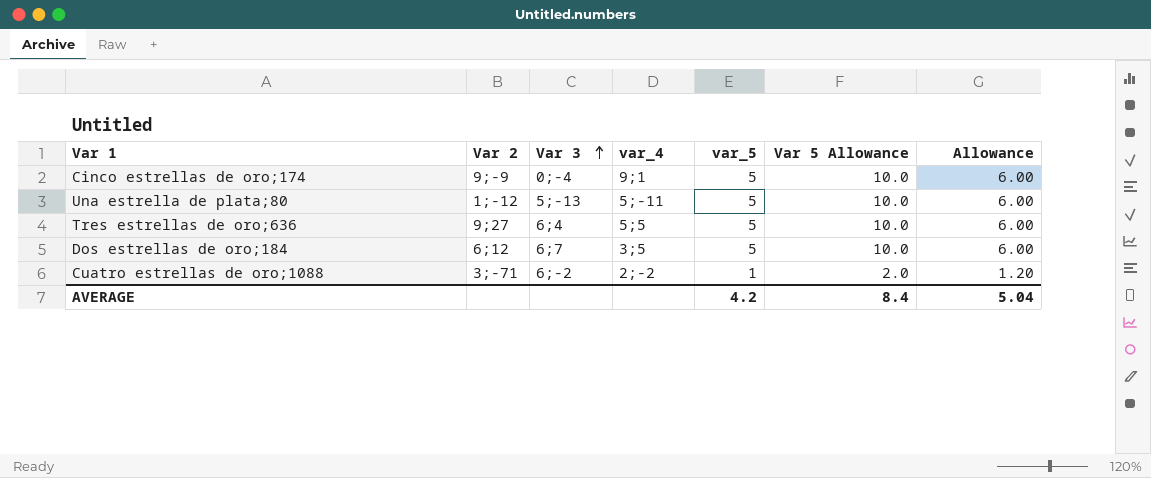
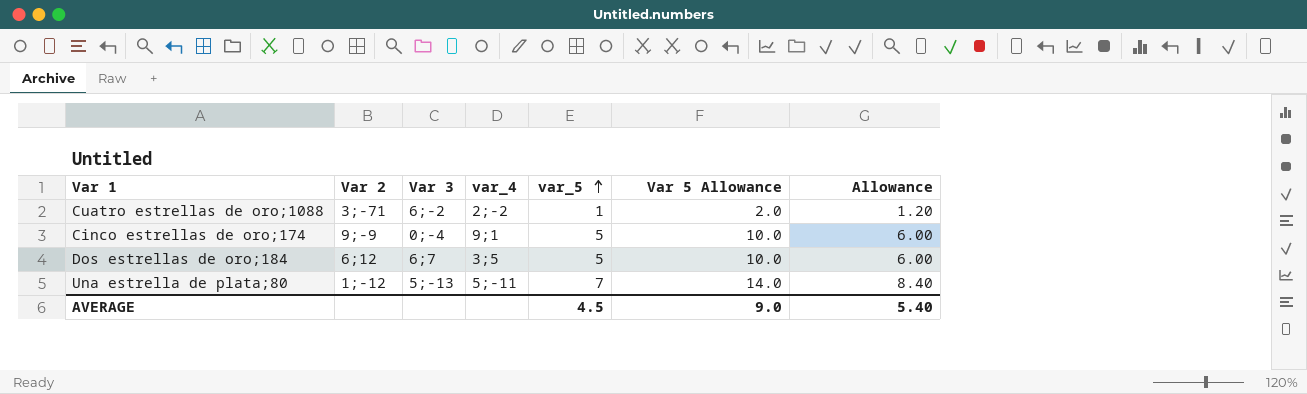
row order: Var 3 ascending -> var_5 ascending
row Tres estrellas de oro;636: 9;27 | 6;4 | 5;5 | 5 | 10.0 | 6.00 -> none
Una estrella de plata;80 | var_5: 5 -> 7
Una estrella de plata;80 | Var 5 Allowance: 10.0 -> 14.0
Una estrella de plata;80 | Allowance: 6.00 -> 8.40
AVERAGE | var_5: 4.2 -> 4.5
AVERAGE | Var 5 Allowance: 8.4 -> 9.0
AVERAGE | Allowance: 5.04 -> 5.40

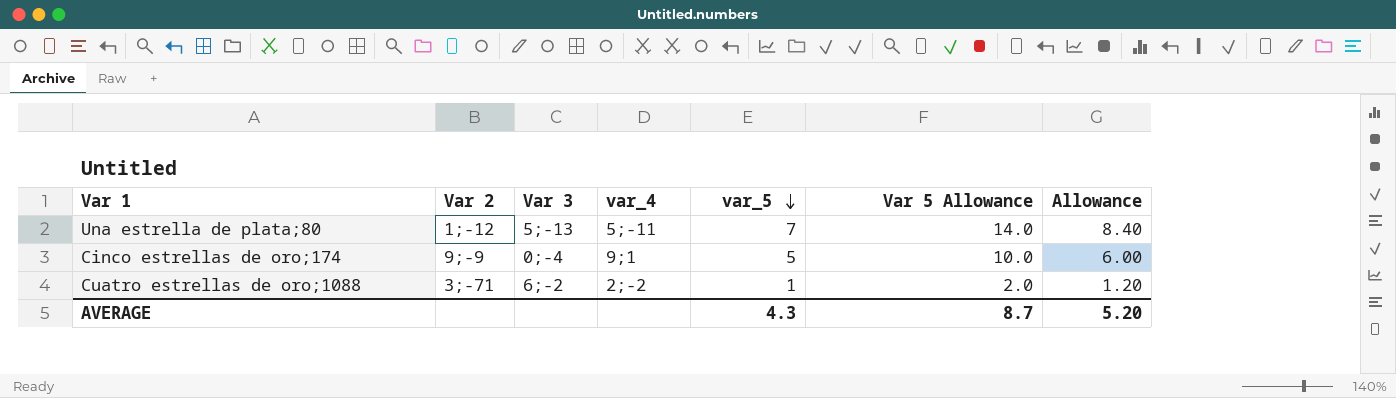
row order: var_5 ascending -> var_5 descending
row Dos estrellas de oro;184: 6;12 | 6;7 | 3;5 | 5 | 10.0 | 6.00 -> none
AVERAGE | var_5: 4.5 -> 4.3
AVERAGE | Var 5 Allowance: 9.0 -> 8.7
AVERAGE | Allowance: 5.40 -> 5.20

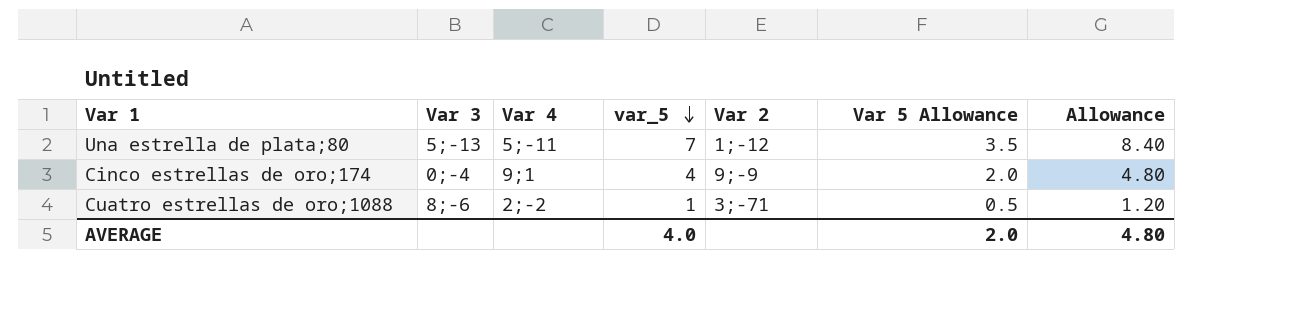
column name: var_4 -> Var 4
column Var 2 | position: 2 -> 5
column Var 5 Allowance | formula: [var_5] * 2 -> [var_5] * 0.5
Cinco estrellas de oro;174 | var_5: 5 -> 4
Cinco estrellas de oro;174 | Allowance: 6.00 -> 4.80
Cuatro estrellas de oro;1088 | Var 3: 6;-2 -> 8;-6
AVERAGE | var_5: 4.3 -> 4.0
AVERAGE | Var 5 Allowance: 8.7 -> 2.0
AVERAGE | Allowance: 5.20 -> 4.80

